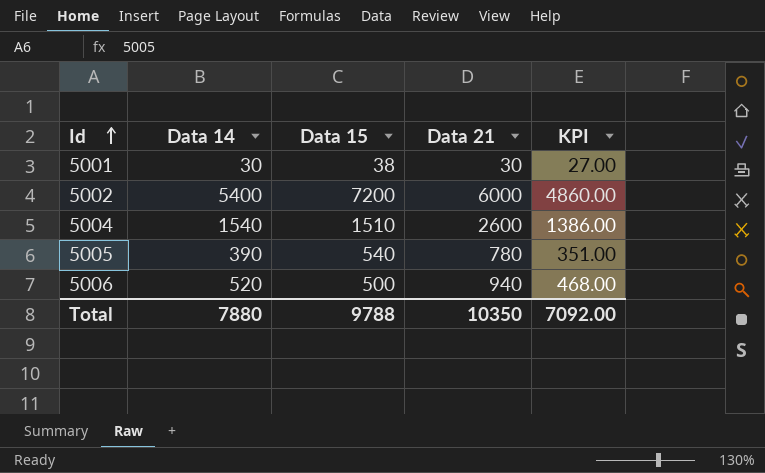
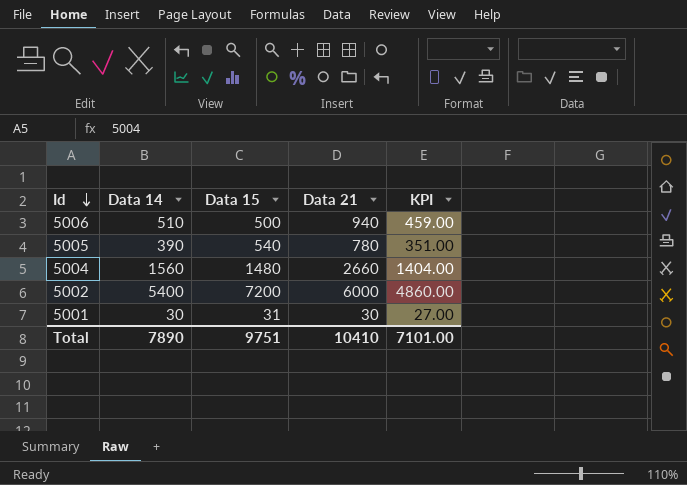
row order: Id ascending -> Id descending
5006 | Data 14: 520 -> 510
5006 | KPI: 468.00 -> 459.00
5004 | Data 14: 1540 -> 1560
5004 | Data 15: 1510 -> 1480
5004 | Data 21: 2600 -> 2660
5004 | KPI: 1386.00 -> 1404.00
5001 | Data 15: 38 -> 31
Total | Data 14: 7880 -> 7890
Total | Data 15: 9788 -> 9751
Total | Data 21: 10350 -> 10410
Total | KPI: 7092.00 -> 7101.00

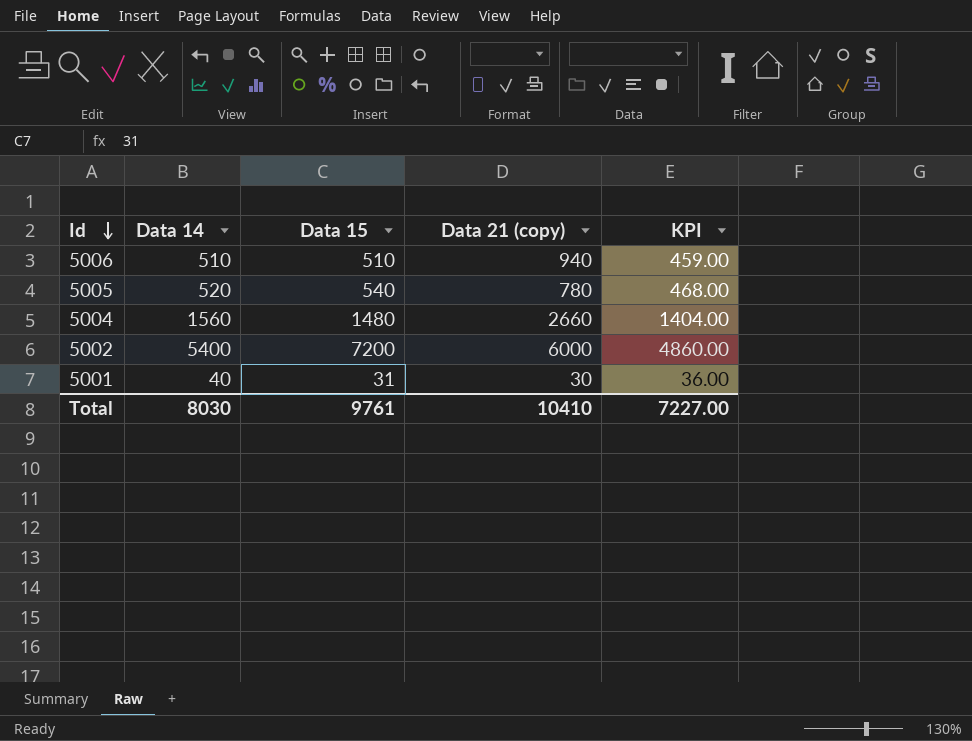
column name: Data 21 -> Data 21 (copy)
5006 | Data 15: 500 -> 510
5005 | Data 14: 390 -> 520
5005 | KPI: 351.00 -> 468.00
5001 | Data 14: 30 -> 40
5001 | KPI: 27.00 -> 36.00
Total | Data 14: 7890 -> 8030
Total | Data 15: 9751 -> 9761
Total | KPI: 7101.00 -> 7227.00

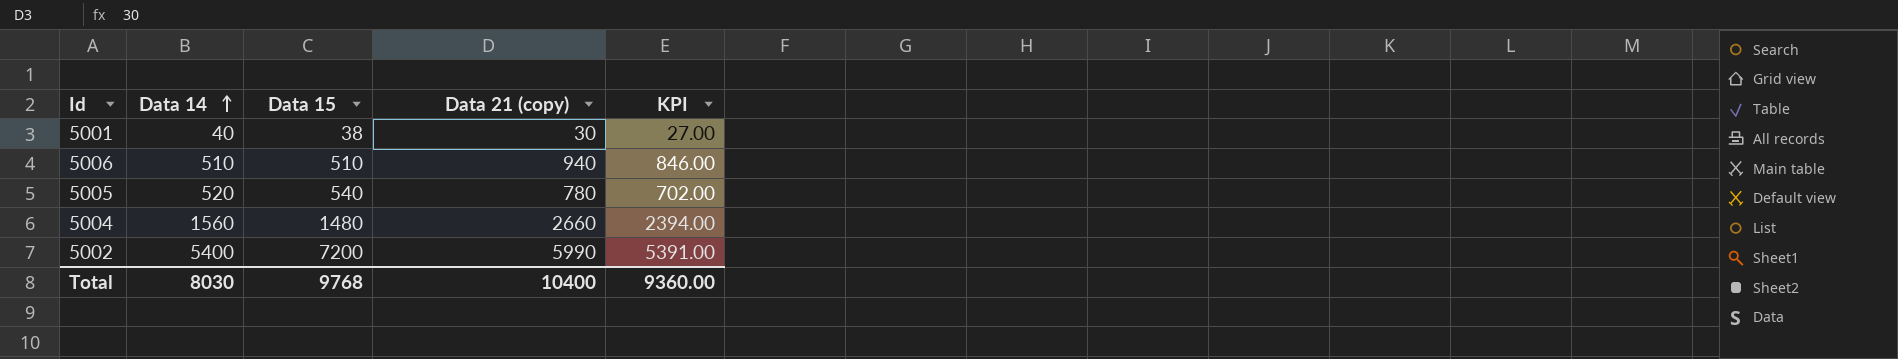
row order: Id descending -> Data 14 ascending
column KPI | formula: [Data 14] * 0.9 -> [Data 21 (copy)] * 0.9
5001 | Data 15: 31 -> 38
5002 | Data 21 (copy): 6000 -> 5990
Total | Data 15: 9761 -> 9768
Total | Data 21 (copy): 10410 -> 10400
Total | KPI: 7227.00 -> 9360.00

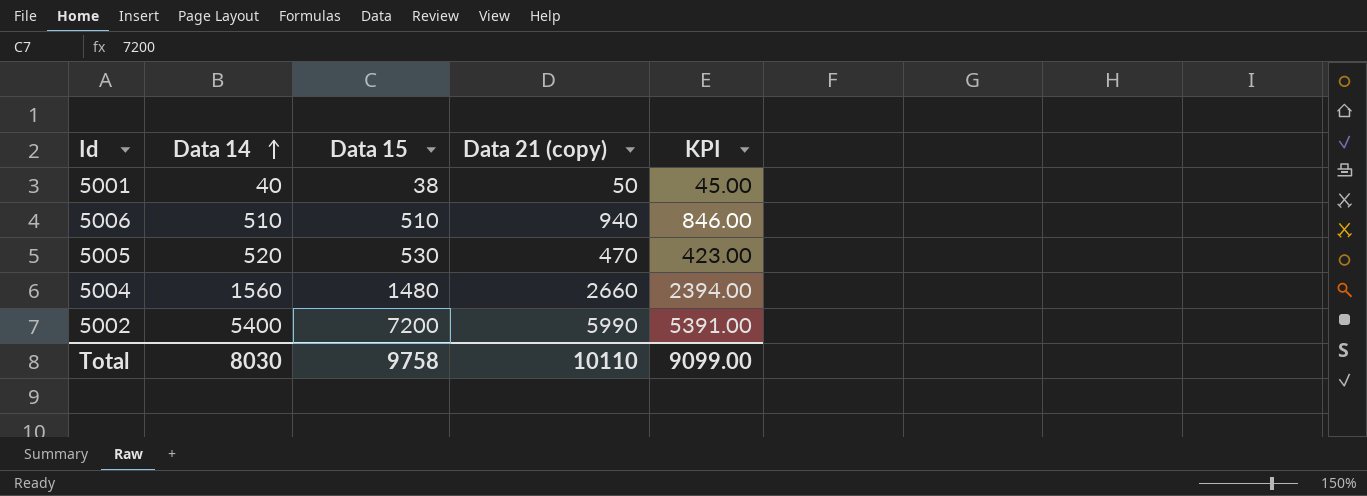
5001 | Data 21 (copy): 30 -> 50
5001 | KPI: 27.00 -> 45.00
5005 | Data 15: 540 -> 530
5005 | Data 21 (copy): 780 -> 470
5005 | KPI: 702.00 -> 423.00
Total | Data 15: 9768 -> 9758
Total | Data 21 (copy): 10400 -> 10110
Total | KPI: 9360.00 -> 9099.00

